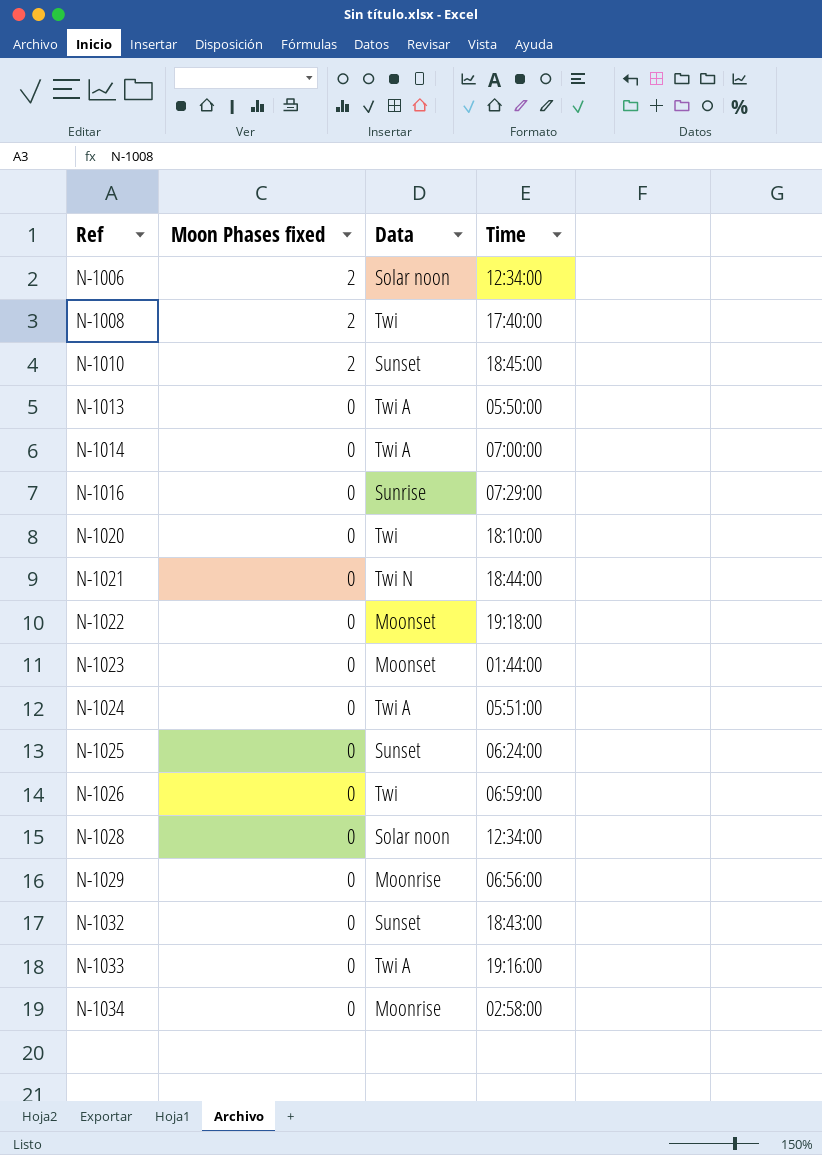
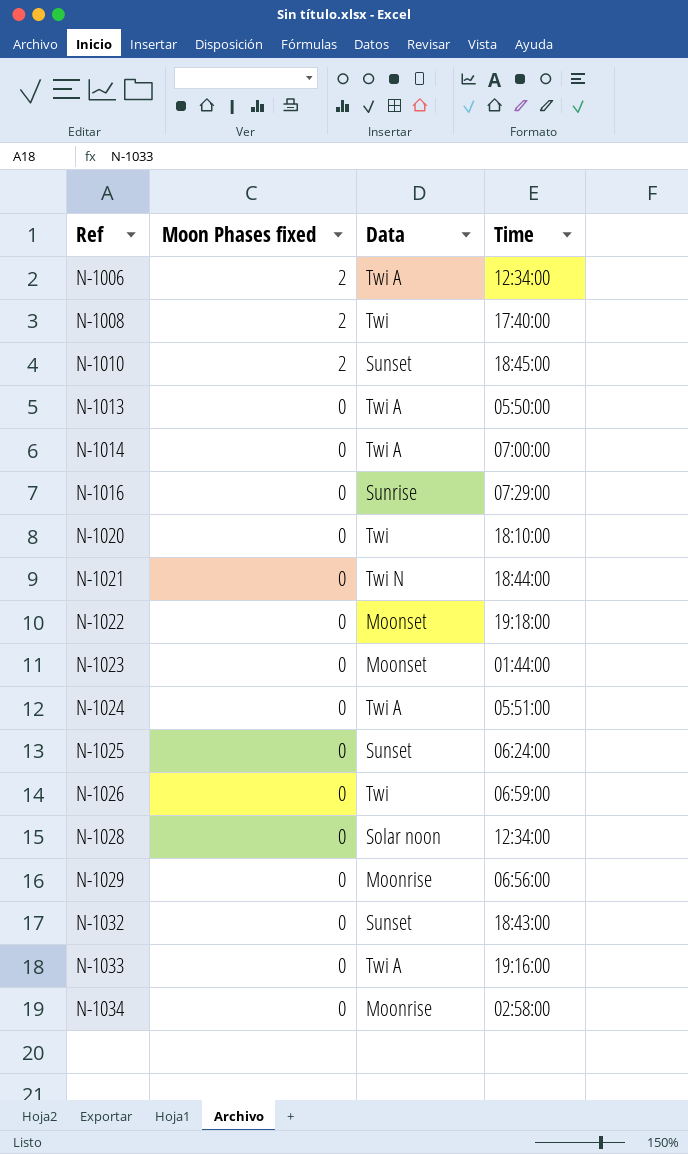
N-1006 | Data: Solar noon -> Twi A

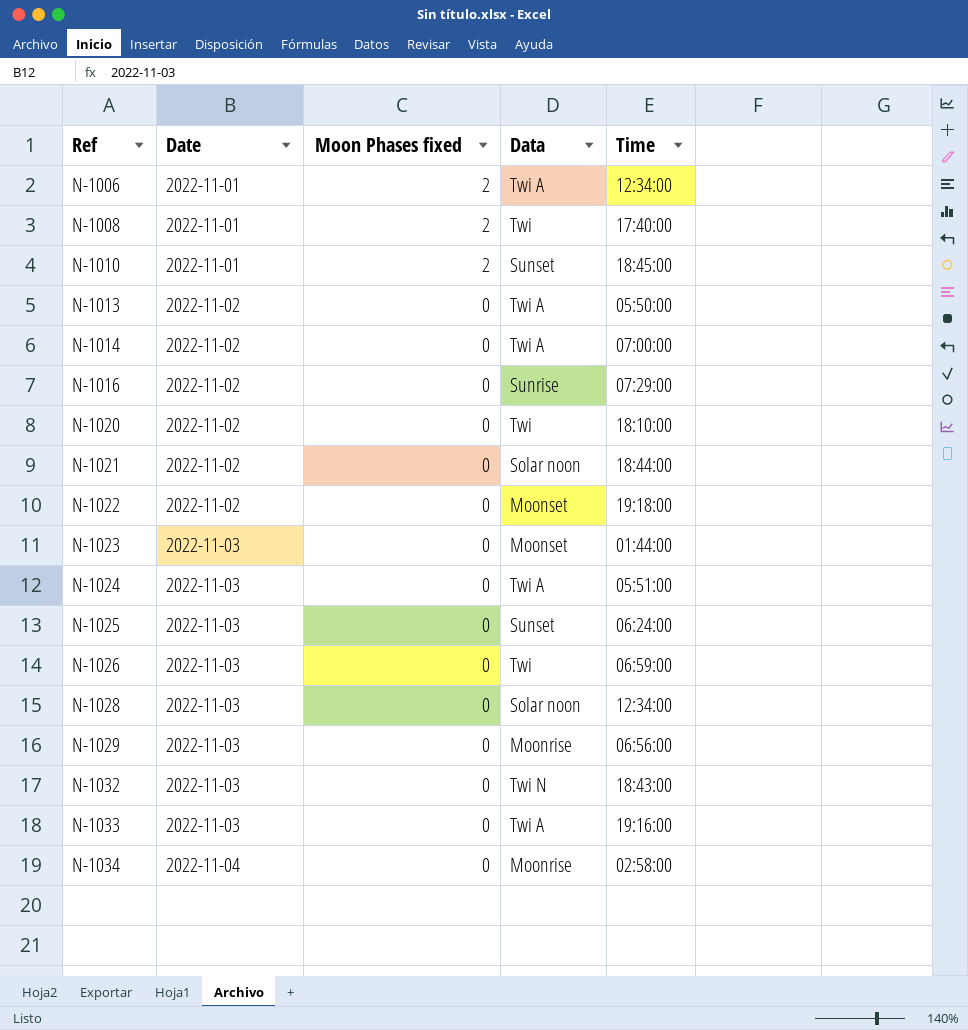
column Date | position: none -> 2
N-1021 | Data: Twi N -> Solar noon
N-1032 | Data: Sunset -> Twi N

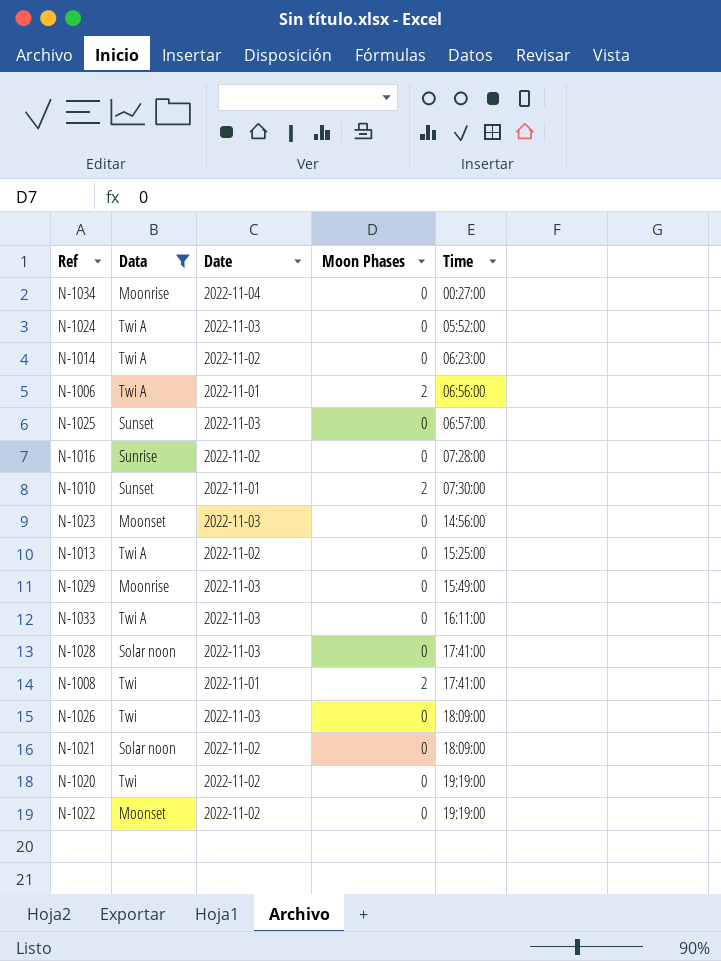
filter: none -> Data != Twi N
row order: Ref ascending -> Time ascending
column Data | position: 4 -> 2
column name: Moon Phases fixed -> Moon Phases
N-1034 | Time: 02:58:00 -> 00:27:00
N-1024 | Time: 05:51:00 -> 05:52:00
N-1014 | Time: 07:00:00 -> 06:23:00
N-1006 | Time: 12:34:00 -> 06:56:00
N-1025 | Time: 06:24:00 -> 06:57:00
N-1016 | Time: 07:29:00 -> 07:28:00
N-1010 | Time: 18:45:00 -> 07:30:00
N-1023 | Time: 01:44:00 -> 14:56:00
N-1013 | Time: 05:50:00 -> 15:25:00
N-1029 | Time: 06:56:00 -> 15:49:00
N-1033 | Time: 19:16:00 -> 16:11:00
N-1028 | Time: 12:34:00 -> 17:41:00
N-1008 | Time: 17:40:00 -> 17:41:00
N-1026 | Time: 06:59:00 -> 18:09:00
N-1021 | Time: 18:44:00 -> 18:09:00
N-1020 | Time: 18:10:00 -> 19:19:00
N-1022 | Time: 19:18:00 -> 19:19:00

